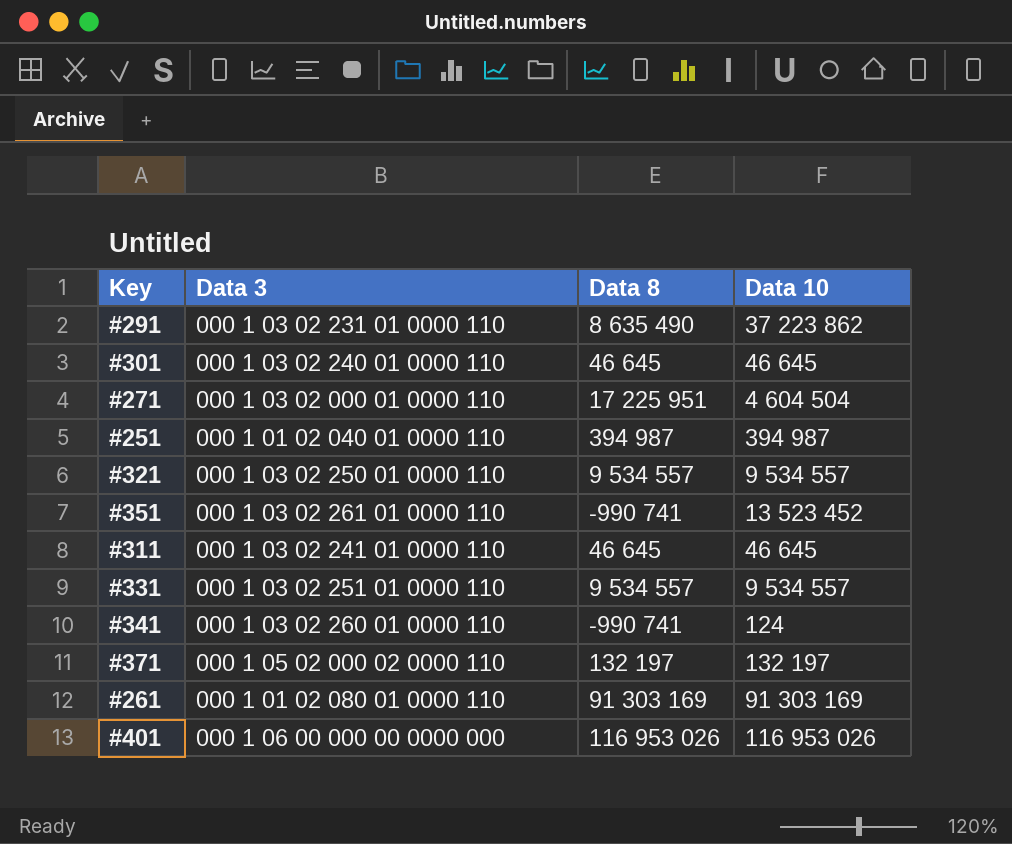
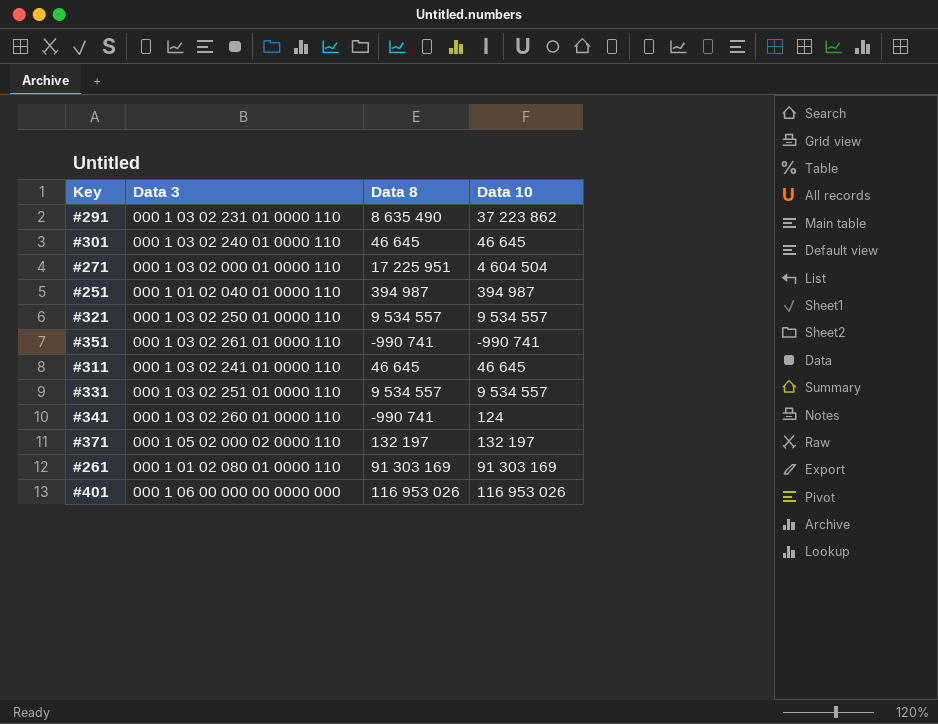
#351 | Data 10: 13 523 452 -> -990 741

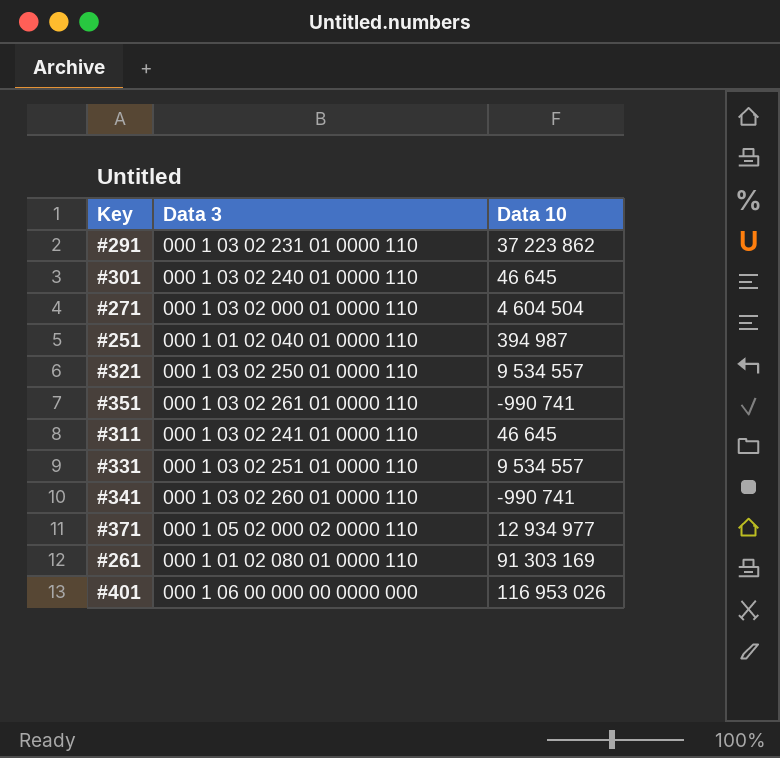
column Data 8 | position: 3 -> none
#341 | Data 10: 124 -> -990 741
#371 | Data 10: 132 197 -> 12 934 977

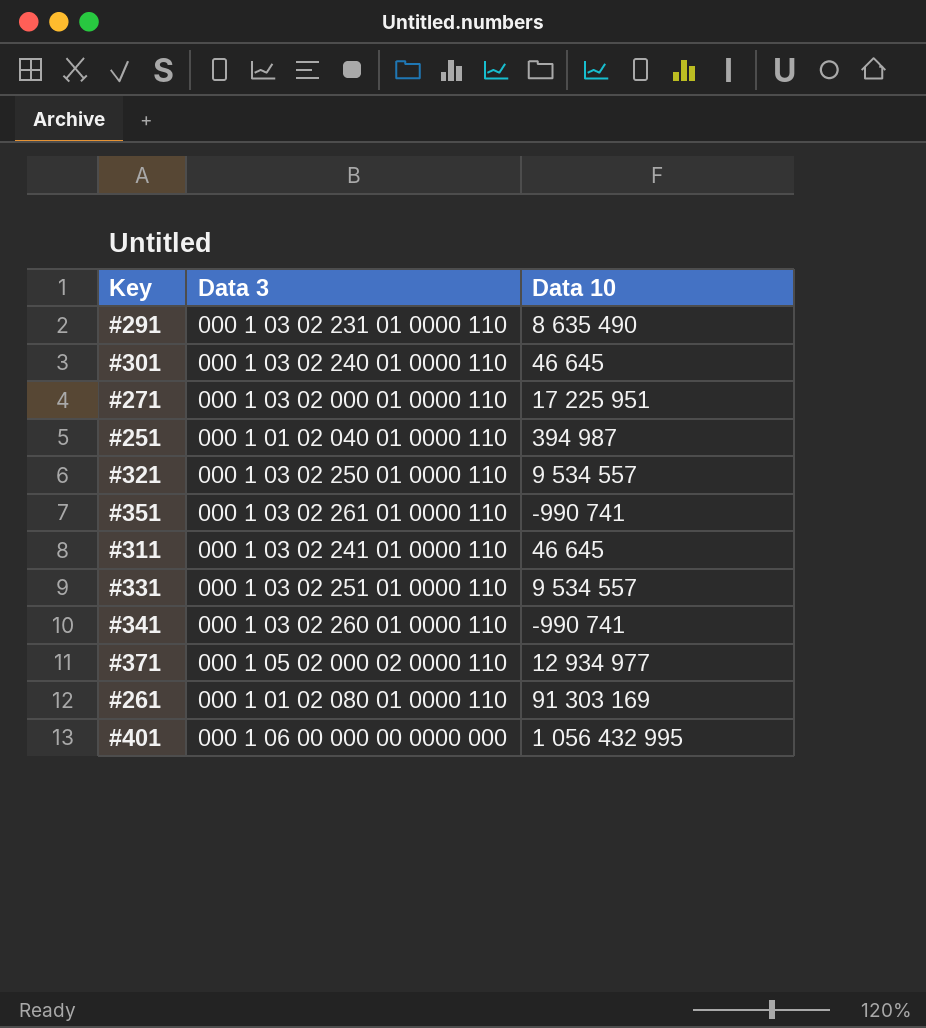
#291 | Data 10: 37 223 862 -> 8 635 490
#271 | Data 10: 4 604 504 -> 17 225 951
#401 | Data 10: 116 953 026 -> 1 056 432 995

